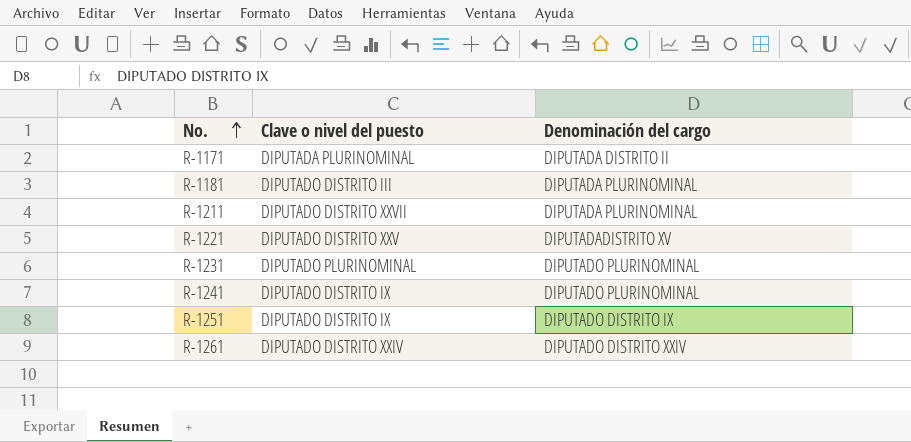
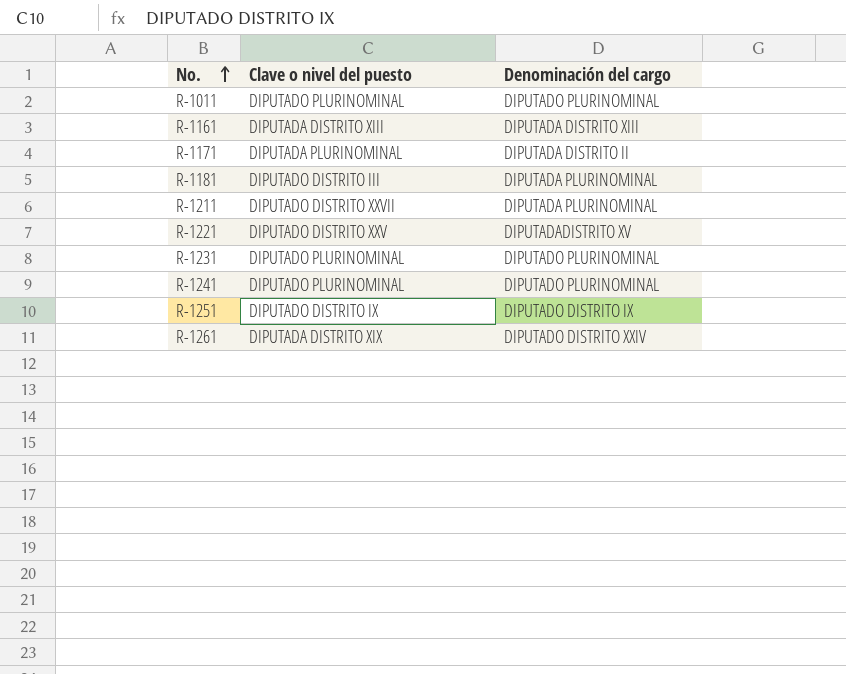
row R-1011: none -> DIPUTADO PLURINOMINAL | DIPUTADO PLURINOMINAL
row R-1161: none -> DIPUTADA DISTRITO XIII | DIPUTADA DISTRITO XIII
R-1241 | Clave o nivel del puesto: DIPUTADO DISTRITO IX -> DIPUTADO PLURINOMINAL
R-1261 | Clave o nivel del puesto: DIPUTADO DISTRITO XXIV -> DIPUTADA DISTRITO XIX

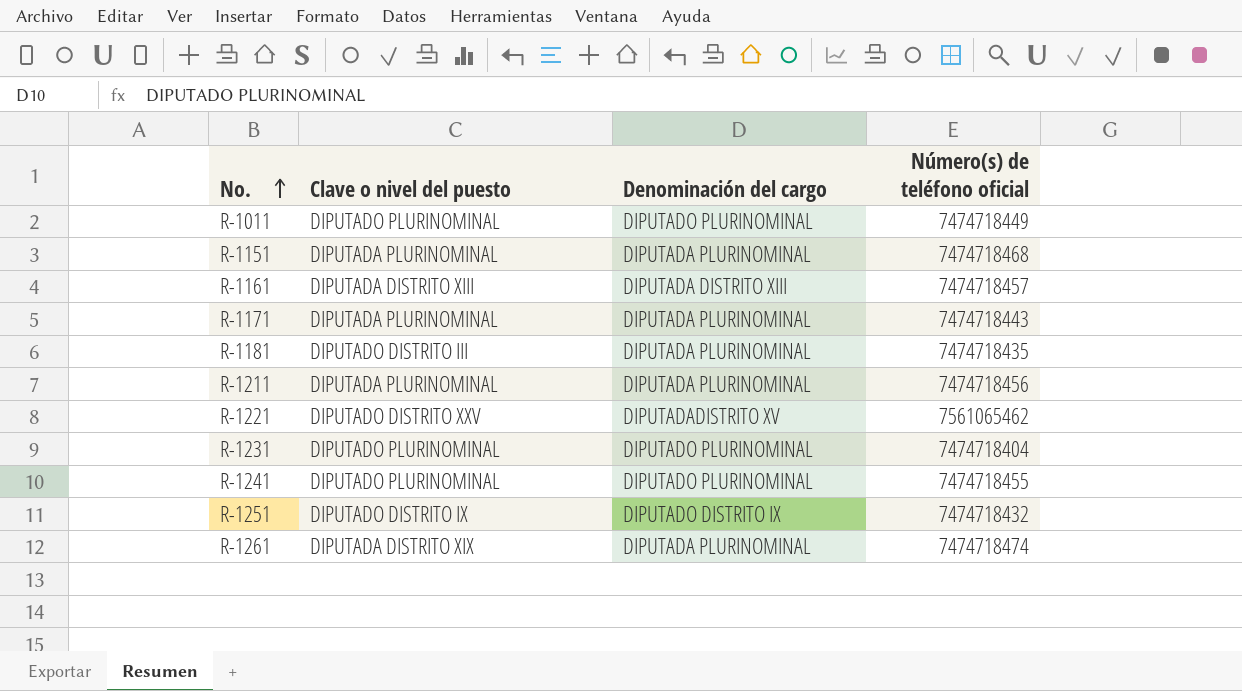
column Número(s) de teléfono oficial | position: none -> 4
row R-1151: none -> DIPUTADA PLURINOMINAL | DIPUTADA PLURINOMINAL | 7474718468
R-1171 | Denominación del cargo: DIPUTADA DISTRITO II -> DIPUTADA PLURINOMINAL
R-1211 | Clave o nivel del puesto: DIPUTADO DISTRITO XXVII -> DIPUTADA PLURINOMINAL
R-1261 | Denominación del cargo: DIPUTADO DISTRITO XXIV -> DIPUTADA PLURINOMINAL

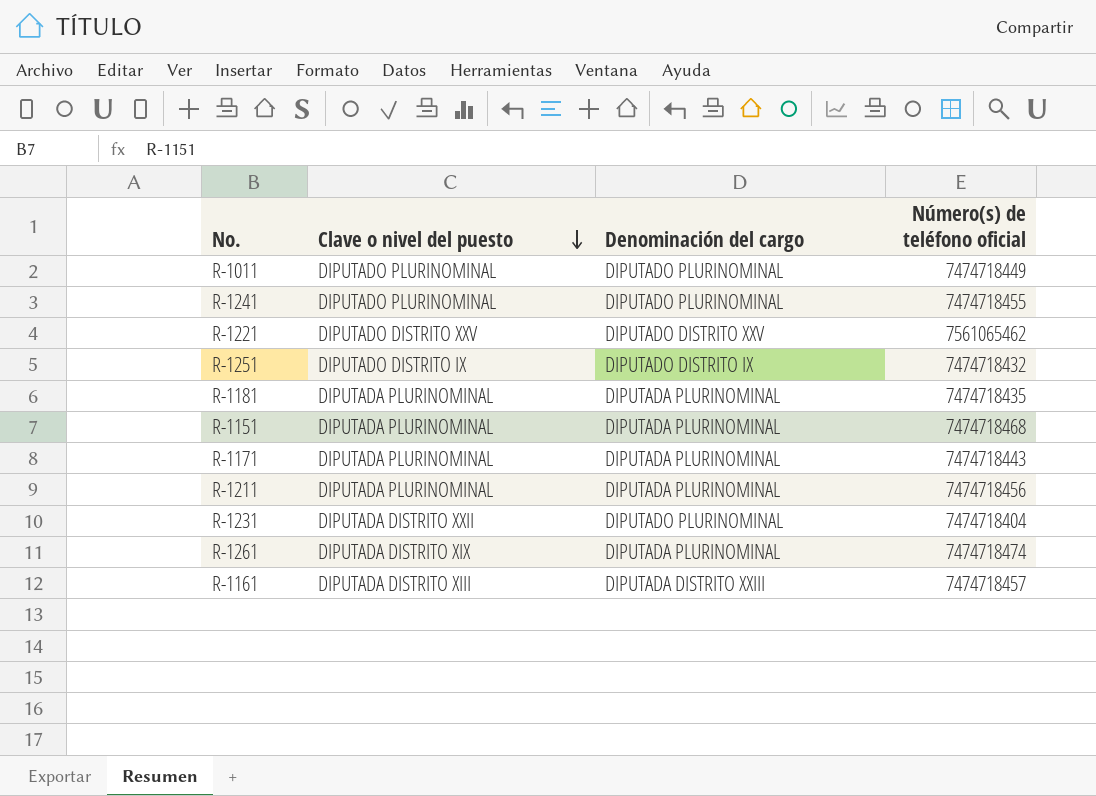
row order: No. ascending -> Clave o nivel del puesto descending
R-1221 | Denominación del cargo: DIPUTADADISTRITO XV -> DIPUTADO DISTRITO XXV
R-1181 | Clave o nivel del puesto: DIPUTADO DISTRITO III -> DIPUTADA PLURINOMINAL
R-1231 | Clave o nivel del puesto: DIPUTADO PLURINOMINAL -> DIPUTADA DISTRITO XXII
R-1161 | Denominación del cargo: DIPUTADA DISTRITO XIII -> DIPUTADA DISTRITO XXIII

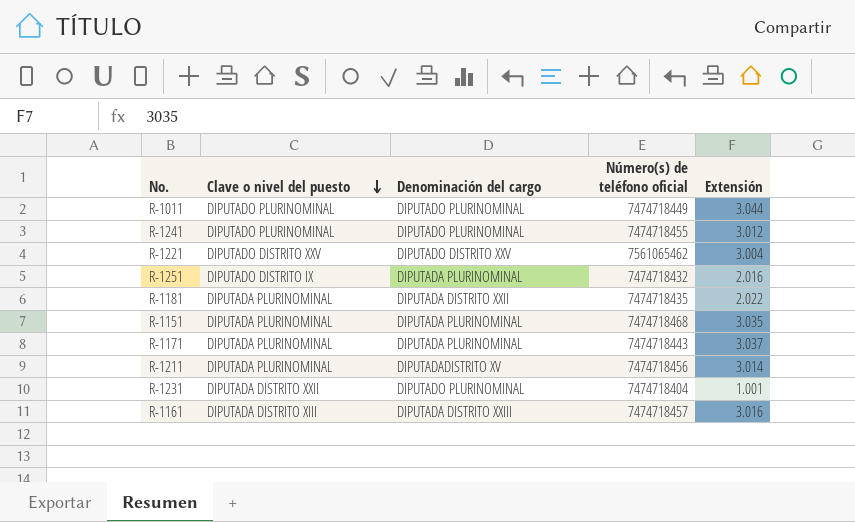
column Extensión | position: none -> 5
row R-1261: DIPUTADA DISTRITO XIX | DIPUTADA PLURINOMINAL | 7474718474 -> none
R-1251 | Denominación del cargo: DIPUTADO DISTRITO IX -> DIPUTADA PLURINOMINAL
R-1181 | Denominación del cargo: DIPUTADA PLURINOMINAL -> DIPUTADA DISTRITO XXII
R-1211 | Denominación del cargo: DIPUTADA PLURINOMINAL -> DIPUTADADISTRITO XV

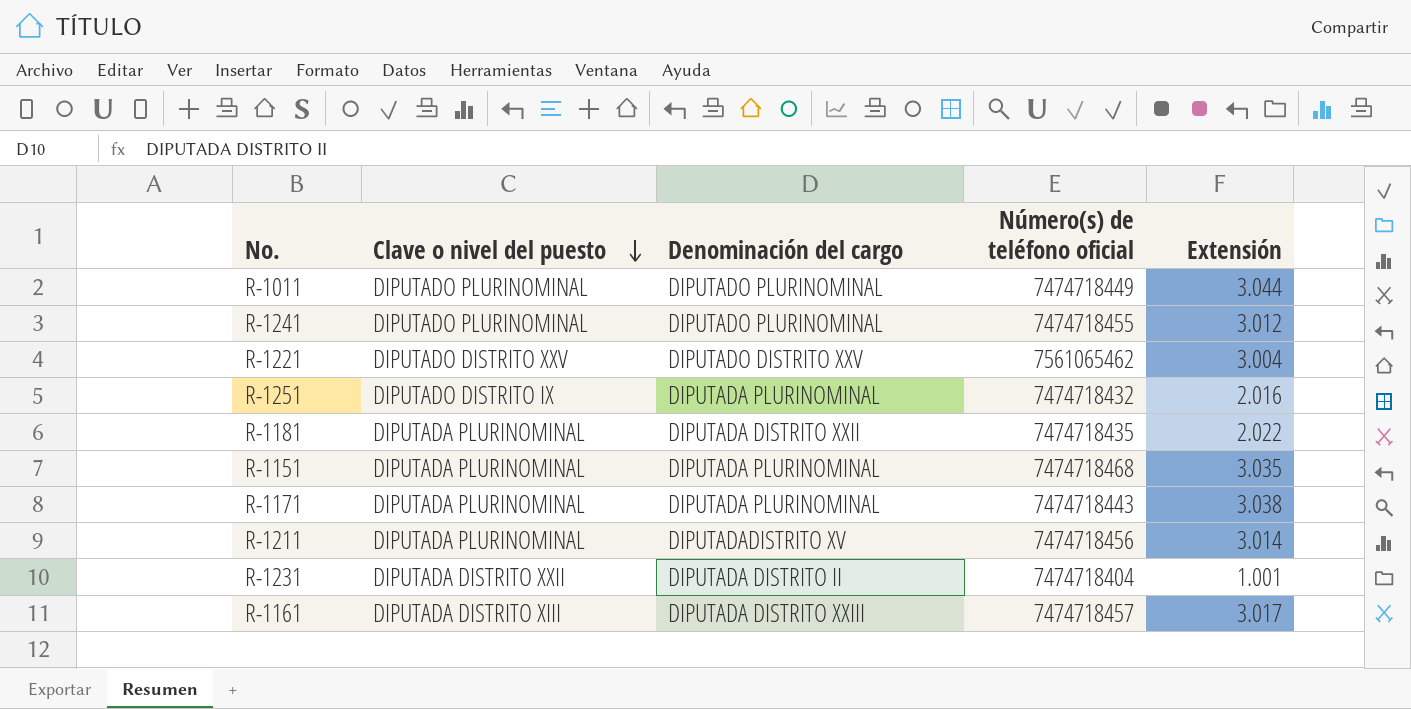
R-1171 | Extensión: 3.037 -> 3.038
R-1231 | Denominación del cargo: DIPUTADO PLURINOMINAL -> DIPUTADA DISTRITO II
R-1161 | Extensión: 3.016 -> 3.017

